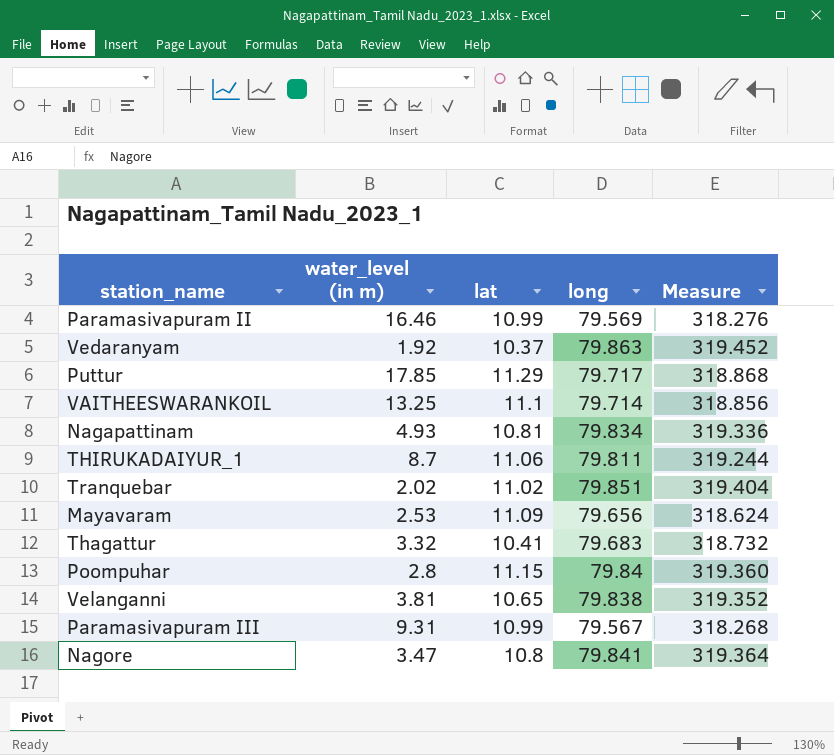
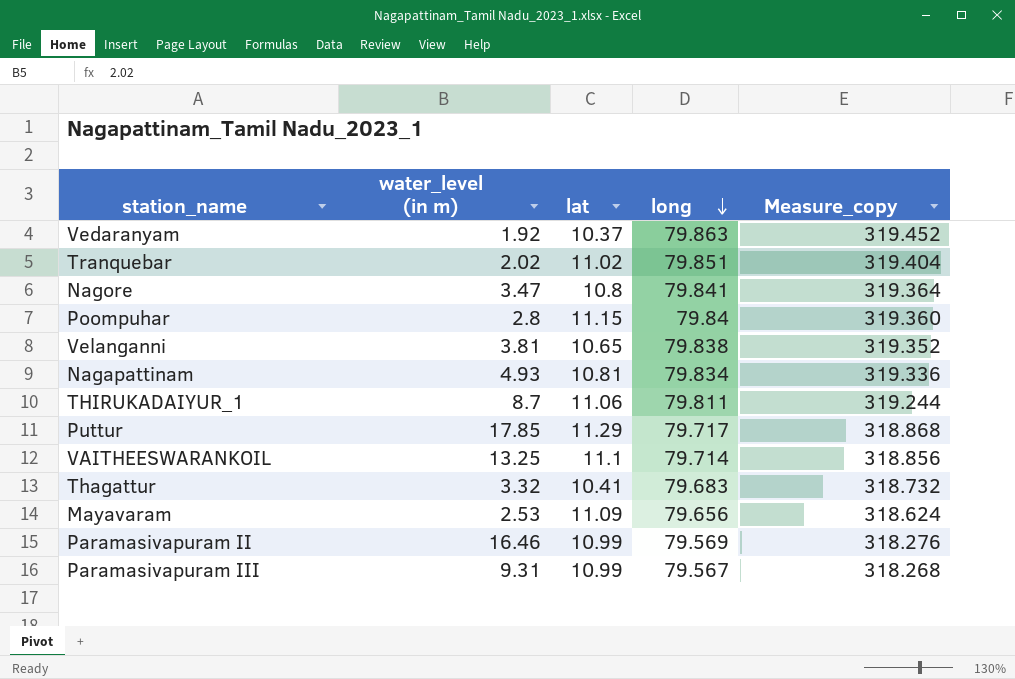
row order: none -> long descending
column name: Measure -> Measure_copy

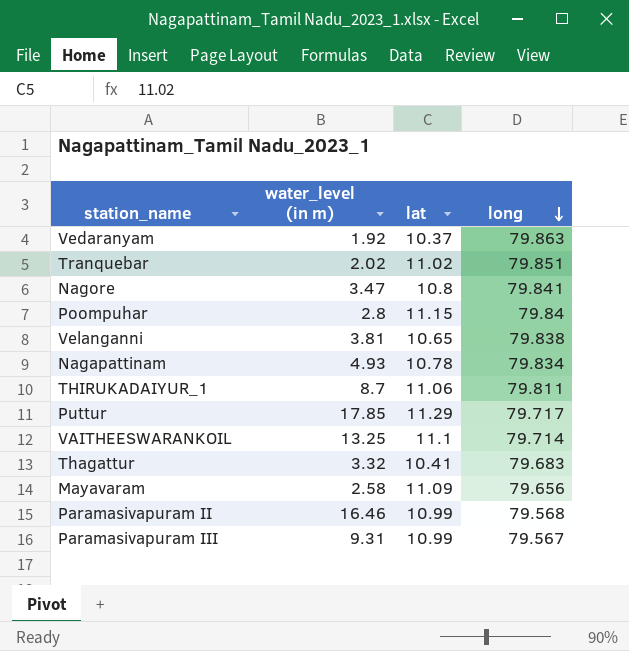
column Measure_copy | formula: [long] * 4 -> none
Nagapattinam | lat: 10.81 -> 10.78
Mayavaram | water_level (in m): 2.53 -> 2.58
Paramasivapuram II | long: 79.569 -> 79.568

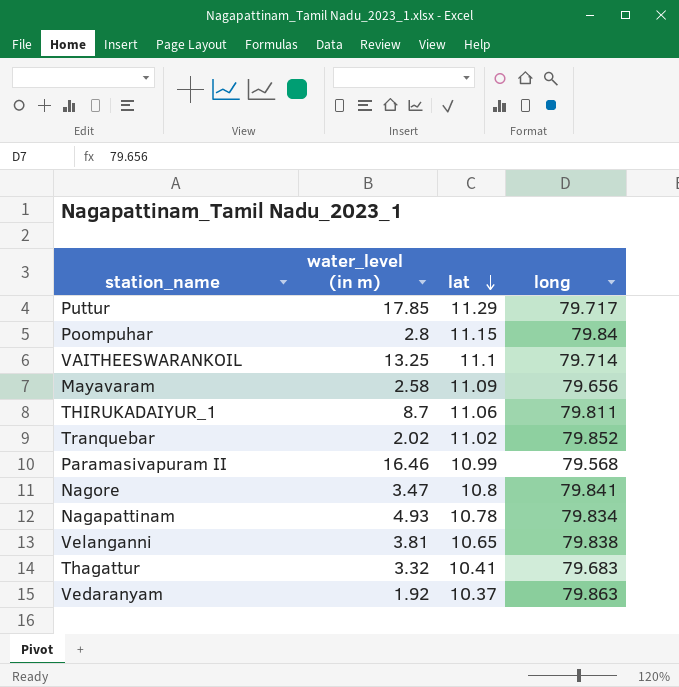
row order: long descending -> lat descending
row Paramasivapuram III: 9.31 | 10.99 | 79.567 -> none
Tranquebar | long: 79.851 -> 79.852

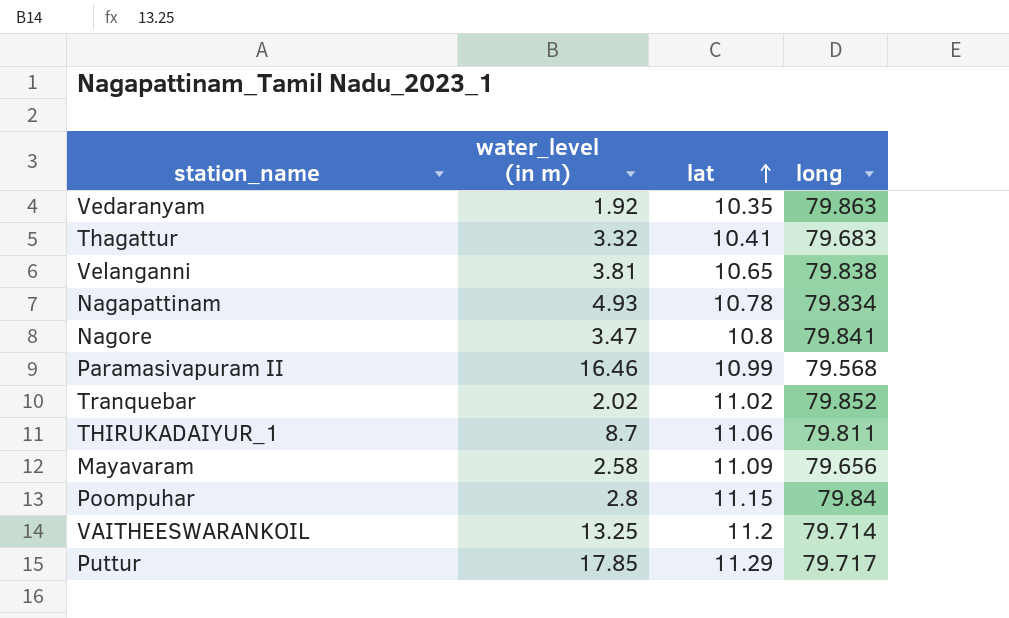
row order: lat descending -> lat ascending
Vedaranyam | lat: 10.37 -> 10.35
VAITHEESWARANKOIL | lat: 11.1 -> 11.2

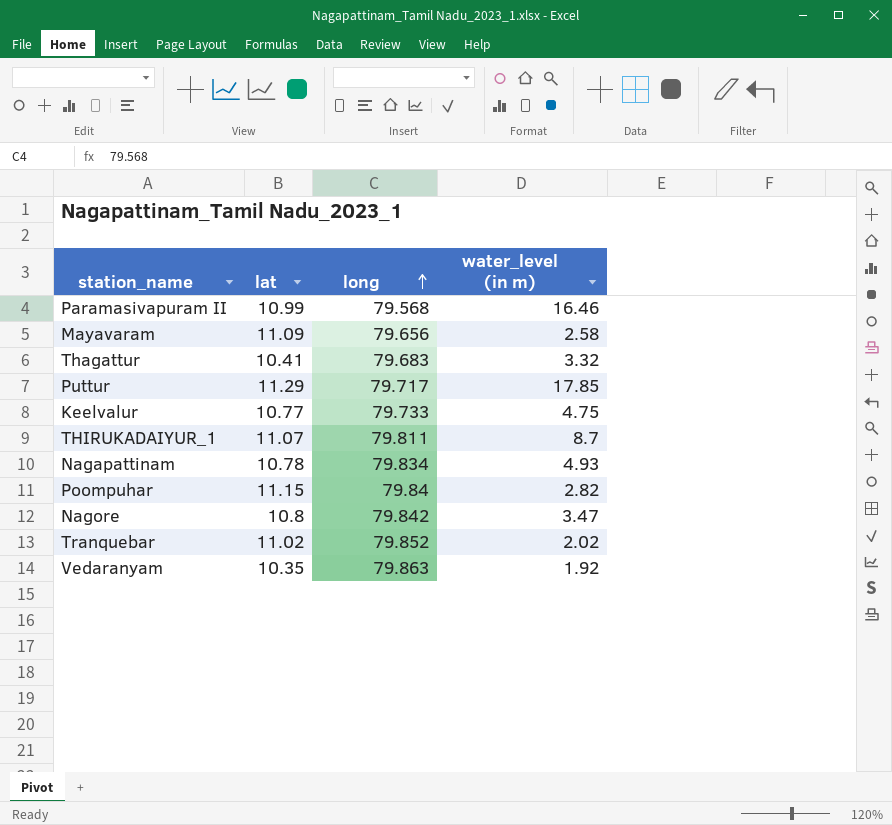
row order: lat ascending -> long ascending
column water_level (in m) | position: 2 -> 4
row Velanganni: 3.81 | 10.65 | 79.838 -> none
row VAITHEESWARANKOIL: 13.25 | 11.2 | 79.714 -> none
row Keelvalur: none -> 10.77 | 79.733 | 4.75
THIRUKADAIYUR_1 | lat: 11.06 -> 11.07
Poompuhar | water_level (in m): 2.8 -> 2.82
Nagore | long: 79.841 -> 79.842

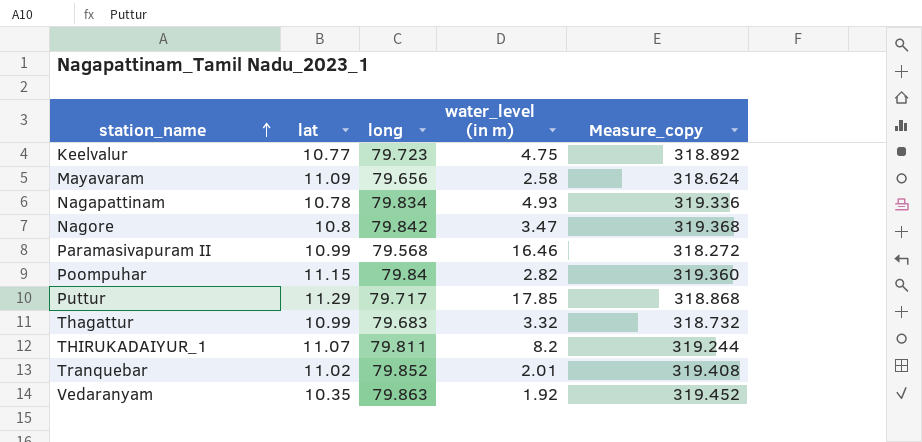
row order: long ascending -> station_name ascending
column Measure_copy | formula: none -> [long] * 4
Keelvalur | long: 79.733 -> 79.723
Thagattur | lat: 10.41 -> 10.99
THIRUKADAIYUR_1 | water_level (in m): 8.7 -> 8.2
Tranquebar | water_level (in m): 2.02 -> 2.01

